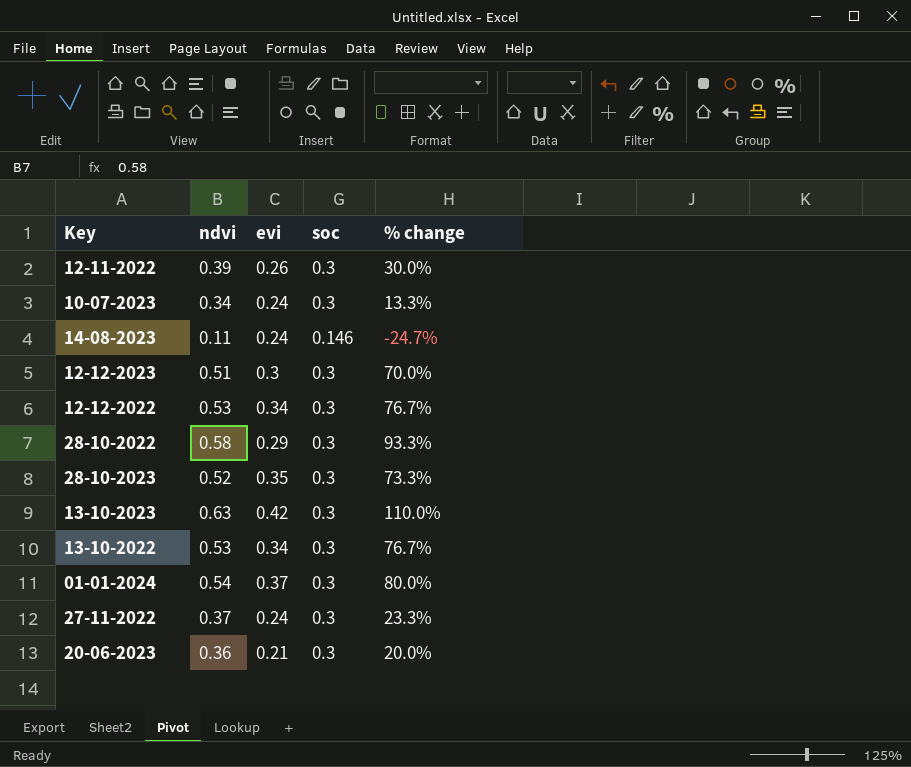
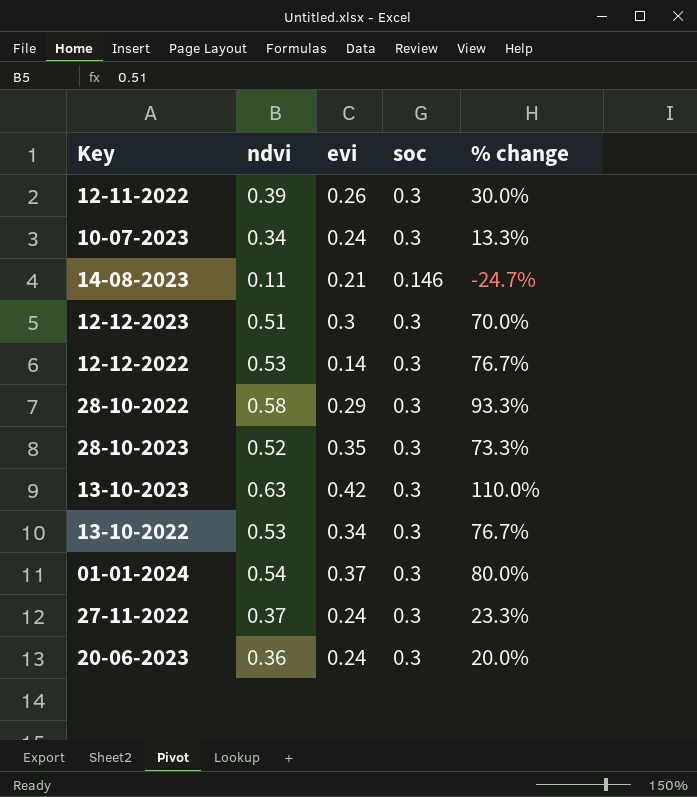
14-08-2023 | evi: 0.24 -> 0.21
12-12-2022 | evi: 0.34 -> 0.14
20-06-2023 | evi: 0.21 -> 0.24

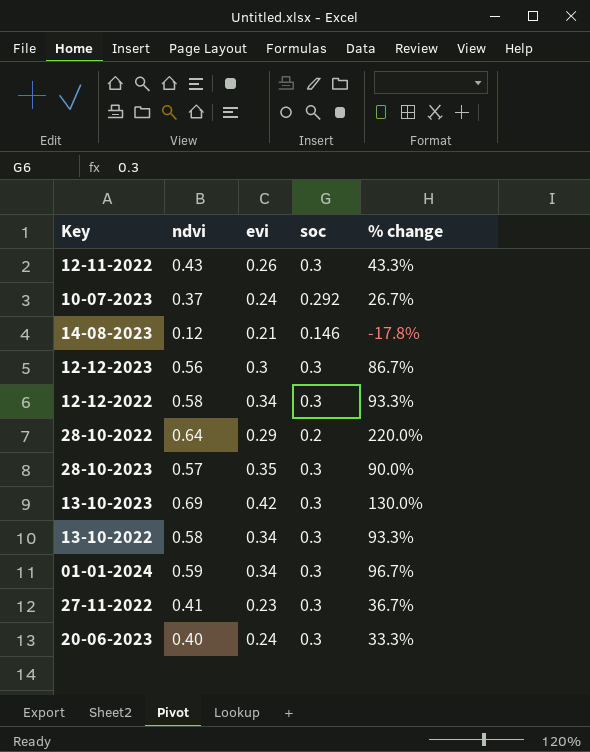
12-11-2022 | ndvi: 0.39 -> 0.43
12-11-2022 | % change: 30.0% -> 43.3%
10-07-2023 | ndvi: 0.34 -> 0.37
10-07-2023 | soc: 0.3 -> 0.292
10-07-2023 | % change: 13.3% -> 26.7%
14-08-2023 | ndvi: 0.11 -> 0.12
14-08-2023 | % change: -24.7% -> -17.8%
12-12-2023 | ndvi: 0.51 -> 0.56
12-12-2023 | % change: 70.0% -> 86.7%
12-12-2022 | ndvi: 0.53 -> 0.58
12-12-2022 | evi: 0.14 -> 0.34
12-12-2022 | % change: 76.7% -> 93.3%
28-10-2022 | ndvi: 0.58 -> 0.64
28-10-2022 | soc: 0.3 -> 0.2
28-10-2022 | % change: 93.3% -> 220.0%
28-10-2023 | ndvi: 0.52 -> 0.57
28-10-2023 | % change: 73.3% -> 90.0%
13-10-2023 | ndvi: 0.63 -> 0.69
13-10-2023 | % change: 110.0% -> 130.0%
13-10-2022 | ndvi: 0.53 -> 0.58
13-10-2022 | % change: 76.7% -> 93.3%
01-01-2024 | ndvi: 0.54 -> 0.59
01-01-2024 | evi: 0.37 -> 0.34
01-01-2024 | % change: 80.0% -> 96.7%
27-11-2022 | ndvi: 0.37 -> 0.41
27-11-2022 | evi: 0.24 -> 0.23
27-11-2022 | % change: 23.3% -> 36.7%
20-06-2023 | ndvi: 0.36 -> 0.40
20-06-2023 | % change: 20.0% -> 33.3%

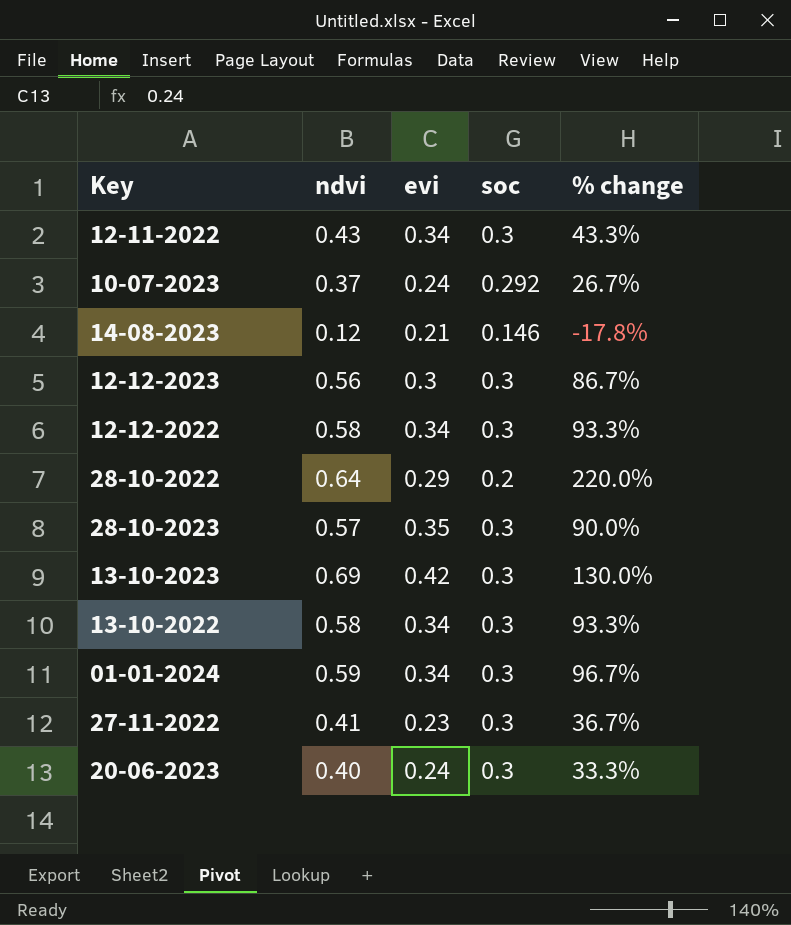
12-11-2022 | evi: 0.26 -> 0.34

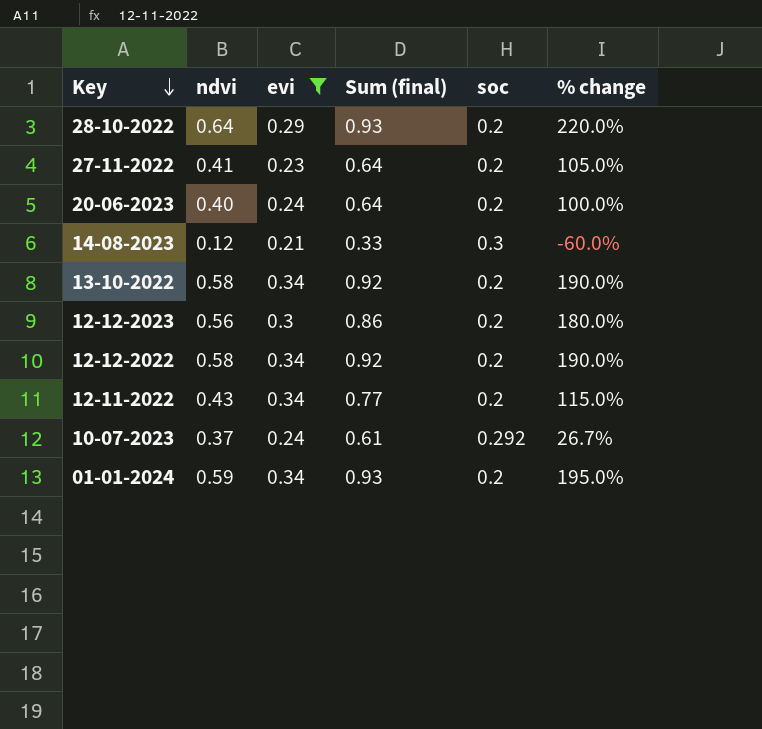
filter: none -> evi <= 0.34
row order: none -> Key descending
column Sum (final) | formula: none -> [ndvi] + [evi]
27-11-2022 | soc: 0.3 -> 0.2
27-11-2022 | % change: 36.7% -> 105.0%
20-06-2023 | soc: 0.3 -> 0.2
20-06-2023 | % change: 33.3% -> 100.0%
14-08-2023 | soc: 0.146 -> 0.3
14-08-2023 | % change: -17.8% -> -60.0%
13-10-2022 | soc: 0.3 -> 0.2
13-10-2022 | % change: 93.3% -> 190.0%
12-12-2023 | soc: 0.3 -> 0.2
12-12-2023 | % change: 86.7% -> 180.0%
12-12-2022 | soc: 0.3 -> 0.2
12-12-2022 | % change: 93.3% -> 190.0%
12-11-2022 | soc: 0.3 -> 0.2
12-11-2022 | % change: 43.3% -> 115.0%
01-01-2024 | soc: 0.3 -> 0.2
01-01-2024 | % change: 96.7% -> 195.0%

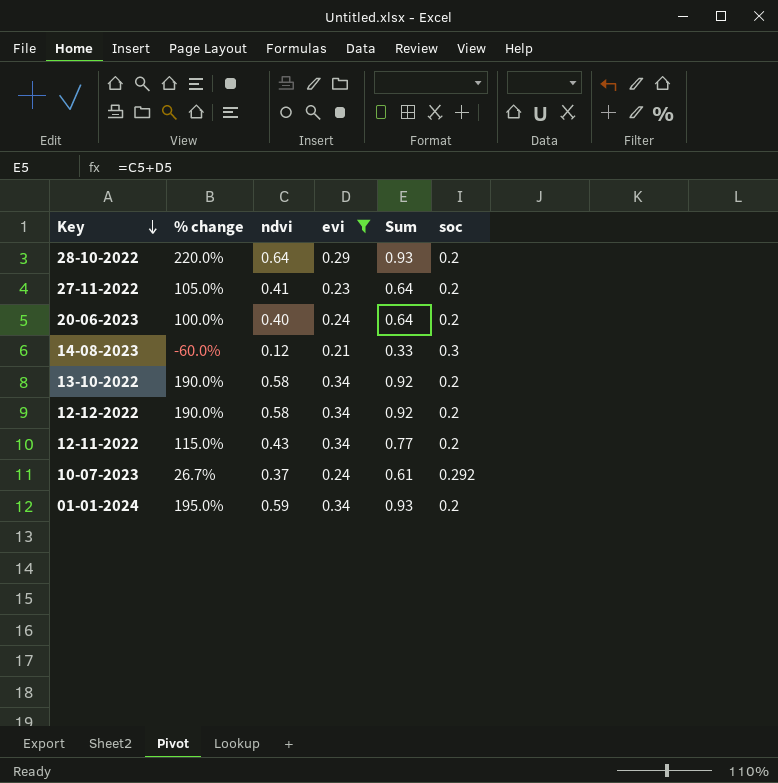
column % change | position: 6 -> 2
column name: Sum (final) -> Sum
row 12-12-2023: 0.56 | 0.3 | 0.86 | 0.2 | 180.0% -> none

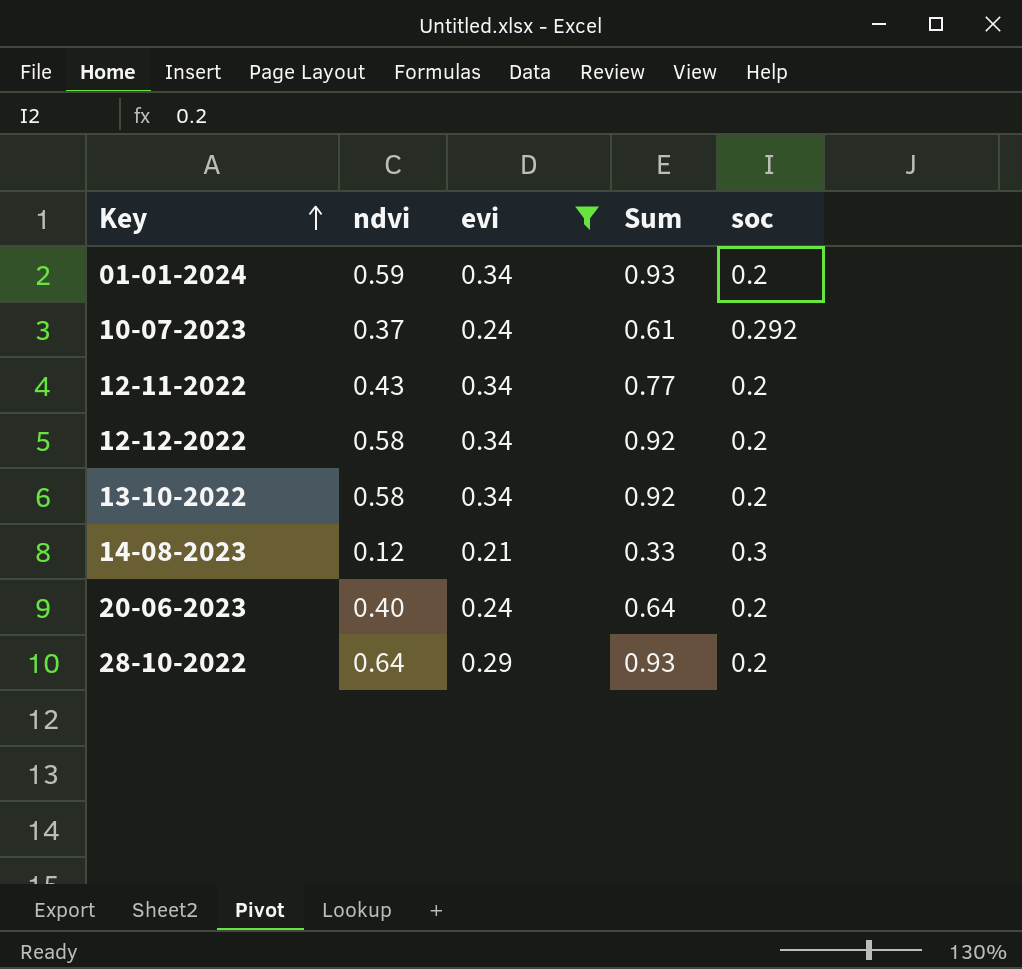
row order: Key descending -> Key ascending
column % change | formula: ([ndvi] - [soc]) / [soc] -> none
row 27-11-2022: 105.0% | 0.41 | 0.23 | 0.64 | 0.2 -> none

